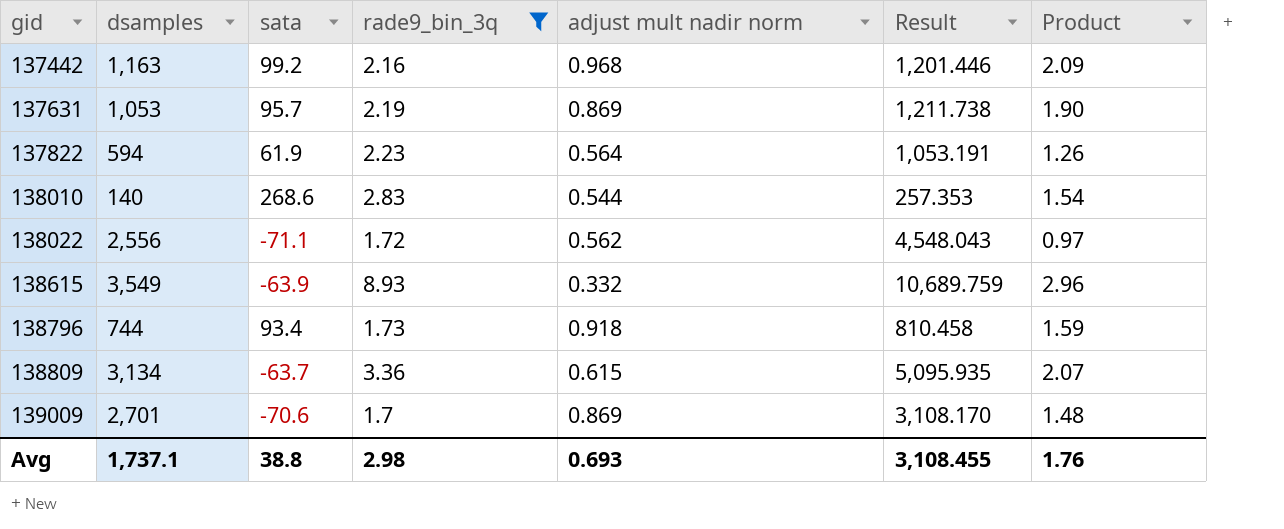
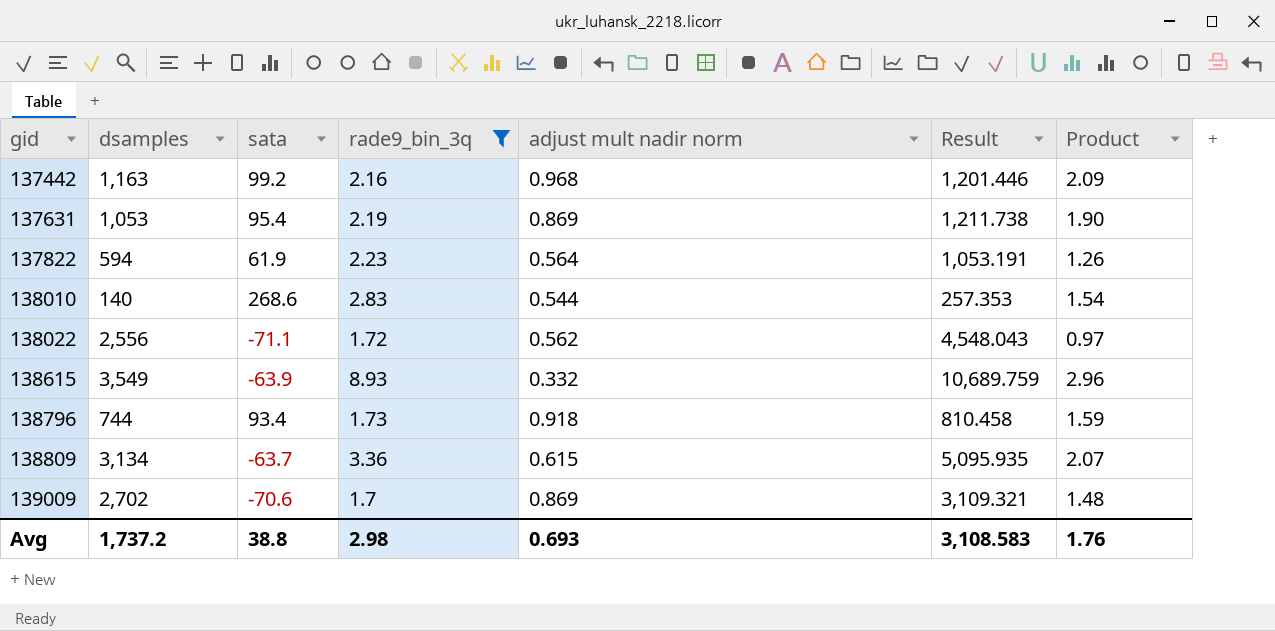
137631 | sata: 95.7 -> 95.4
139009 | dsamples: 2,701 -> 2,702
139009 | Result: 3,108.170 -> 3,109.321
Avg | dsamples: 1,737.1 -> 1,737.2
Avg | Result: 3,108.455 -> 3,108.583

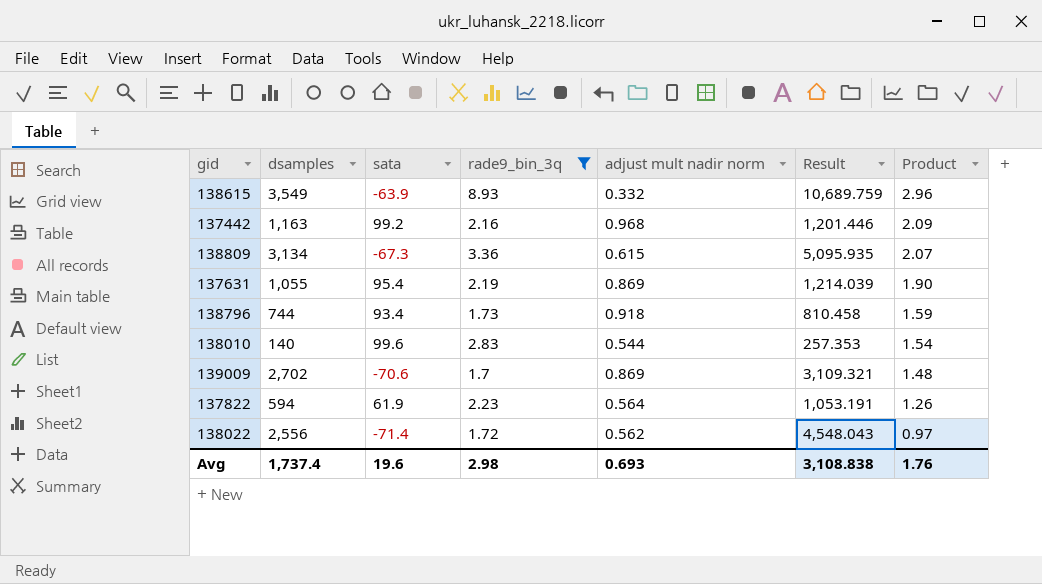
row order: gid ascending -> Product descending
138809 | sata: -63.7 -> -67.3
137631 | dsamples: 1,053 -> 1,055
137631 | Result: 1,211.738 -> 1,214.039
138010 | sata: 268.6 -> 99.6
138022 | sata: -71.1 -> -71.4
Avg | dsamples: 1,737.2 -> 1,737.4
Avg | sata: 38.8 -> 19.6
Avg | Result: 3,108.583 -> 3,108.838

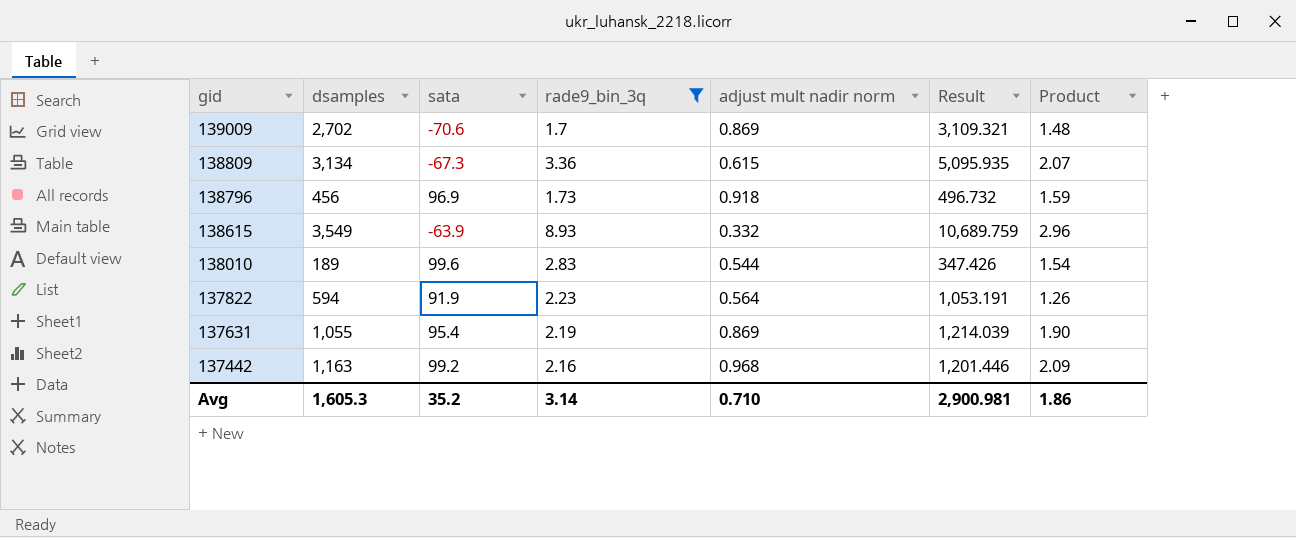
row order: Product descending -> gid descending
row 138022: 2,556 | -71.4 | 1.72 | 0.562 | 4,548.043 | 0.97 -> none
138796 | dsamples: 744 -> 456
138796 | sata: 93.4 -> 96.9
138796 | Result: 810.458 -> 496.732
138010 | dsamples: 140 -> 189
138010 | Result: 257.353 -> 347.426
137822 | sata: 61.9 -> 91.9
Avg | dsamples: 1,737.4 -> 1,605.3
Avg | sata: 19.6 -> 35.2
Avg | rade9_bin_3q: 2.98 -> 3.14
Avg | adjust mult nadir norm: 0.693 -> 0.710
Avg | Result: 3,108.838 -> 2,900.981
Avg | Product: 1.76 -> 1.86

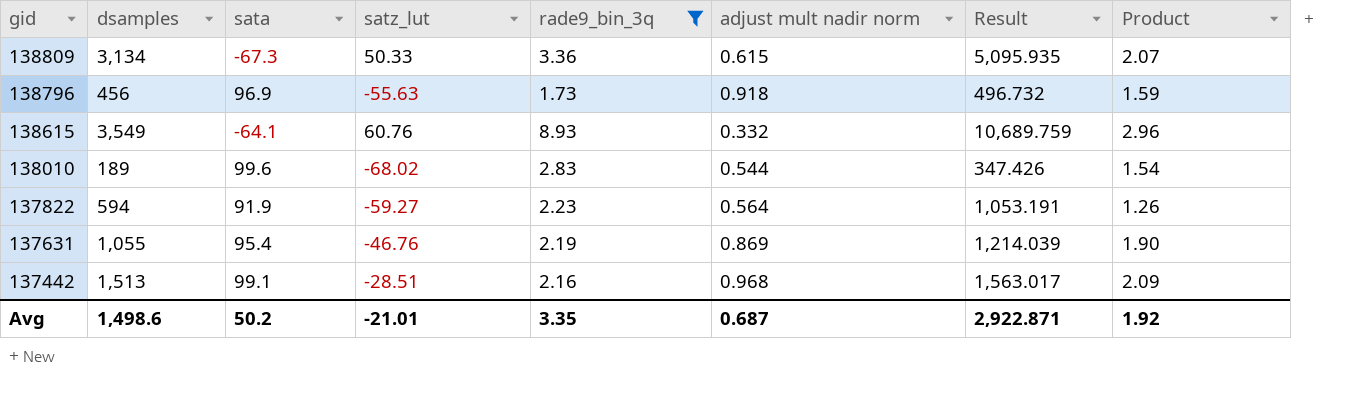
column satz_lut | position: none -> 4
row 139009: 2,702 | -70.6 | 1.7 | 0.869 | 3,109.321 | 1.48 -> none
138615 | sata: -63.9 -> -64.1
137442 | dsamples: 1,163 -> 1,513
137442 | sata: 99.2 -> 99.1
137442 | Result: 1,201.446 -> 1,563.017
Avg | dsamples: 1,605.3 -> 1,498.6
Avg | sata: 35.2 -> 50.2
Avg | rade9_bin_3q: 3.14 -> 3.35
Avg | adjust mult nadir norm: 0.710 -> 0.687
Avg | Result: 2,900.981 -> 2,922.871
Avg | Product: 1.86 -> 1.92

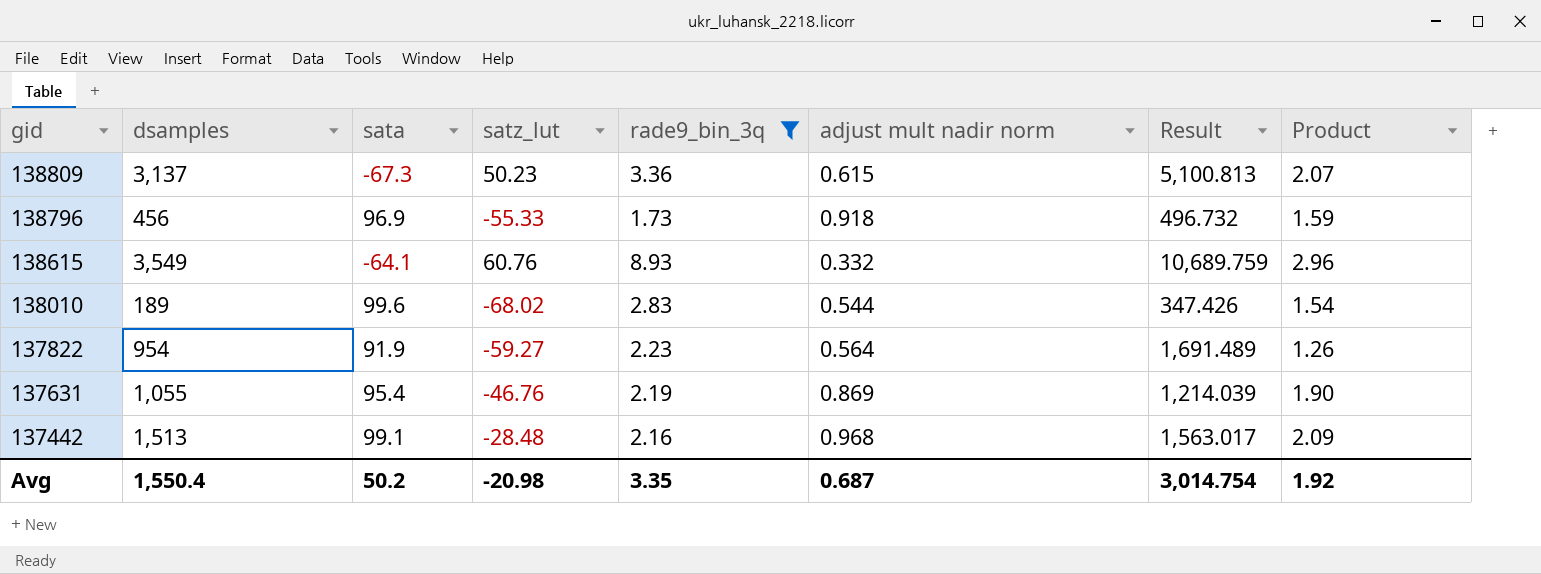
138809 | dsamples: 3,134 -> 3,137
138809 | satz_lut: 50.33 -> 50.23
138809 | Result: 5,095.935 -> 5,100.813
138796 | satz_lut: -55.63 -> -55.33
137822 | dsamples: 594 -> 954
137822 | Result: 1,053.191 -> 1,691.489
137442 | satz_lut: -28.51 -> -28.48
Avg | dsamples: 1,498.6 -> 1,550.4
Avg | satz_lut: -21.01 -> -20.98
Avg | Result: 2,922.871 -> 3,014.754

